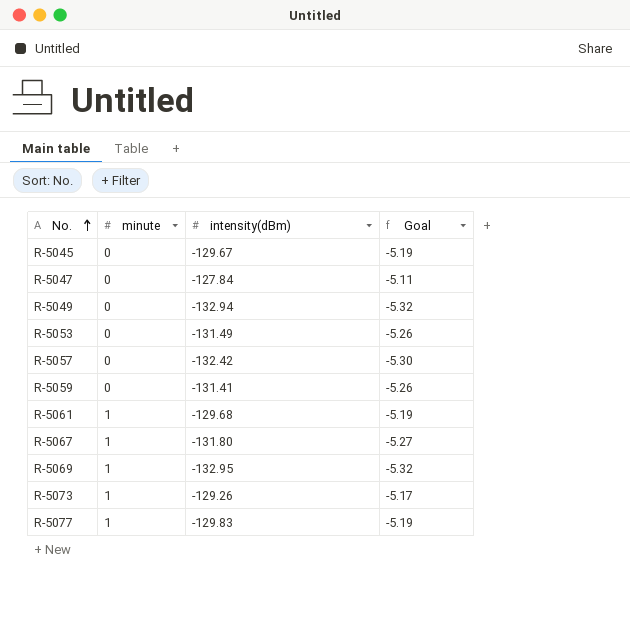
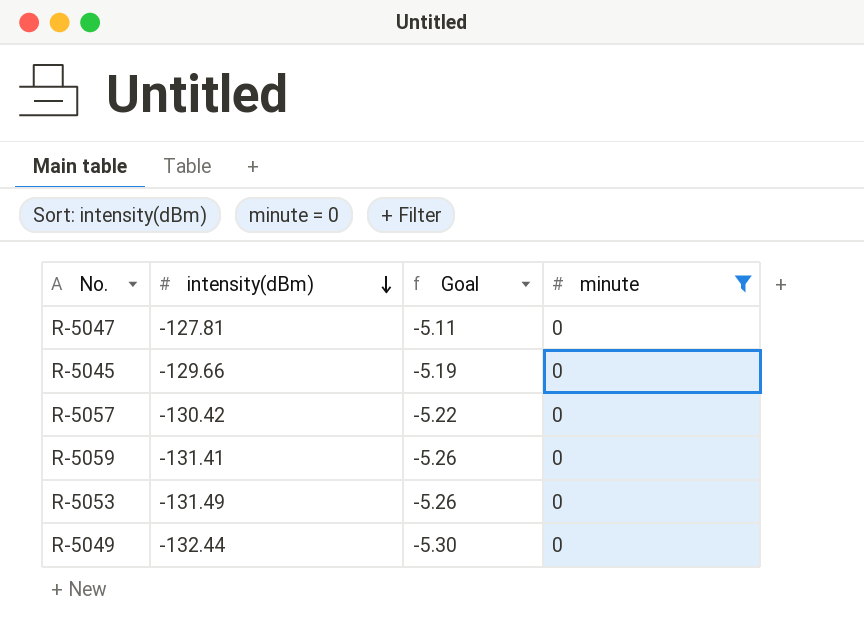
filter: none -> minute = 0
row order: No. ascending -> intensity(dBm) descending
column minute | position: 2 -> 4
R-5047 | intensity(dBm): -127.84 -> -127.81
R-5045 | intensity(dBm): -129.67 -> -129.66
R-5057 | intensity(dBm): -132.42 -> -130.42
R-5057 | Goal: -5.30 -> -5.22
R-5049 | intensity(dBm): -132.94 -> -132.44
R-5049 | Goal: -5.32 -> -5.30

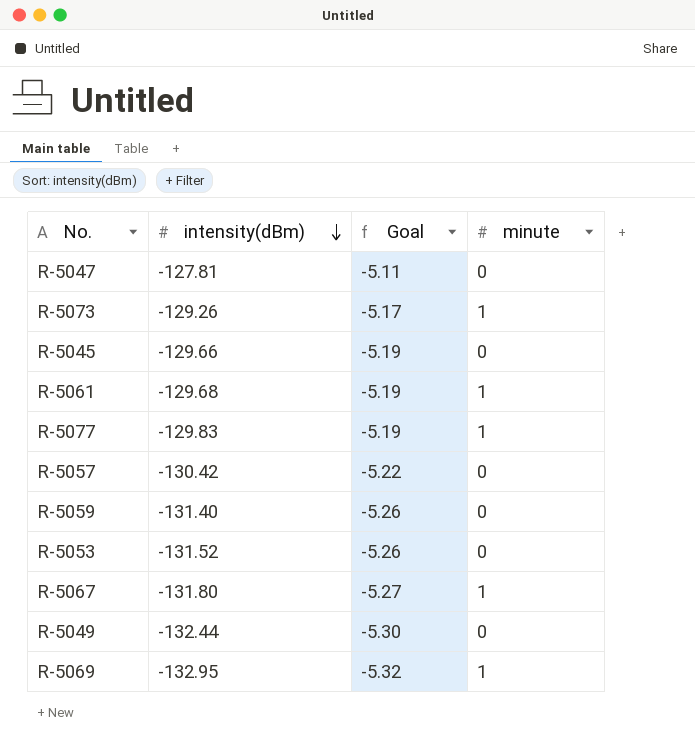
filter: minute = 0 -> none
R-5059 | intensity(dBm): -131.41 -> -131.40
R-5053 | intensity(dBm): -131.49 -> -131.52

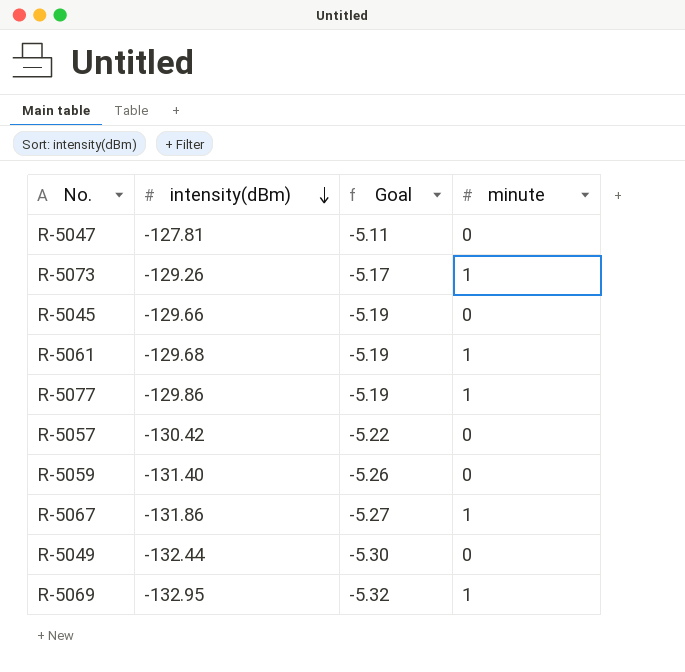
row R-5053: -131.52 | -5.26 | 0 -> none
R-5077 | intensity(dBm): -129.83 -> -129.86
R-5067 | intensity(dBm): -131.80 -> -131.86

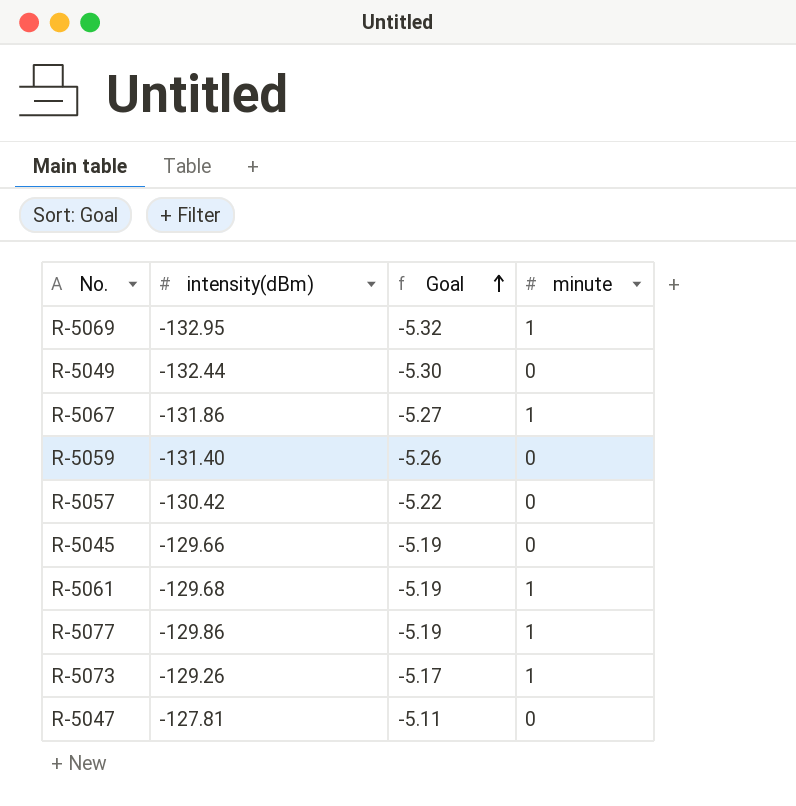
row order: intensity(dBm) descending -> Goal ascending

